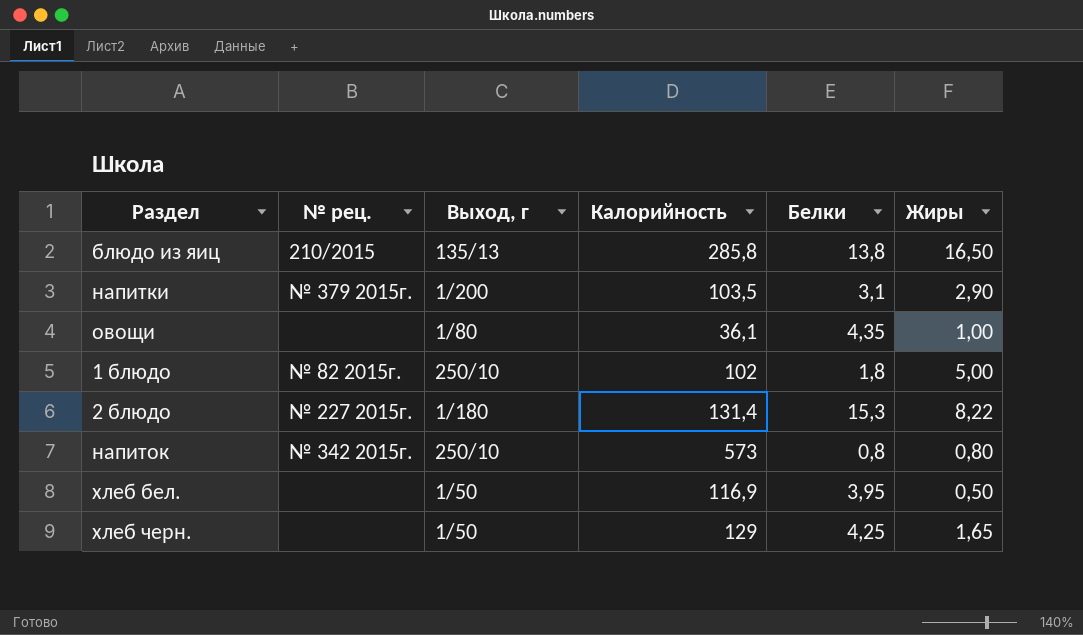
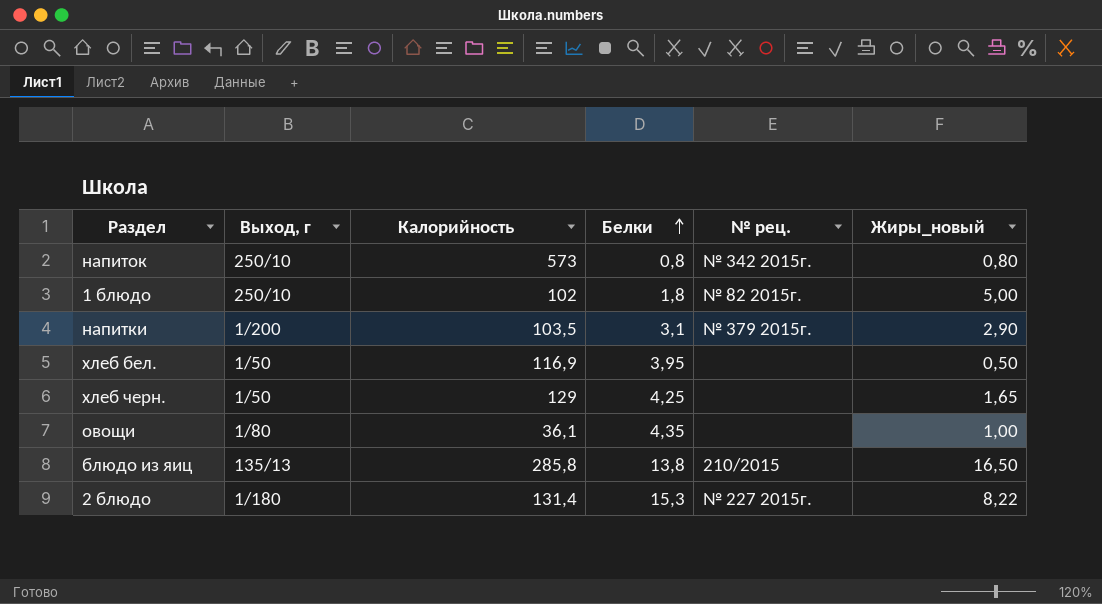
row order: none -> Белки ascending
column № рец. | position: 2 -> 5
column name: Жиры -> Жиры_новый

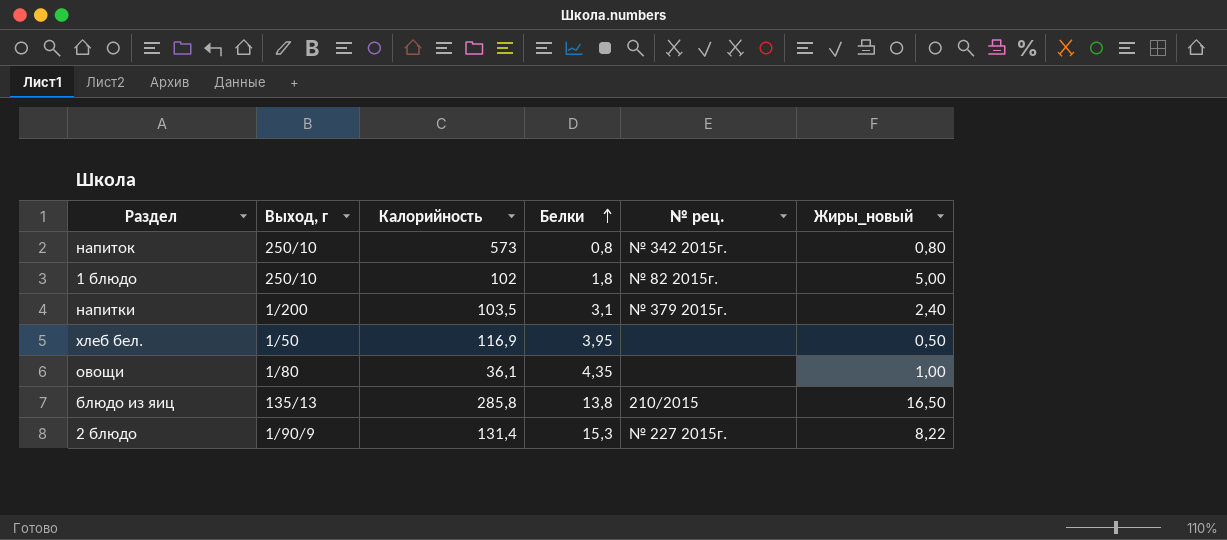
row хлеб черн.: 1/50 | 129 | 4,25 | none | 1,65 -> none
напитки | Жиры_новый: 2,90 -> 2,40
2 блюдо | Выход, г: 1/180 -> 1/90/9

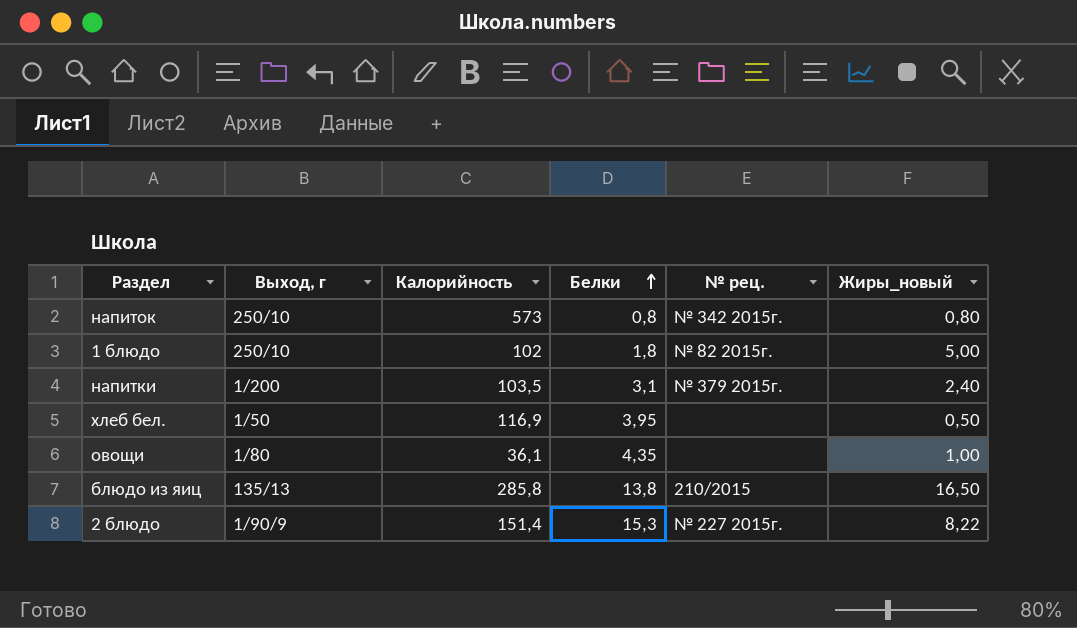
2 блюдо | Калорийность: 131,4 -> 151,4

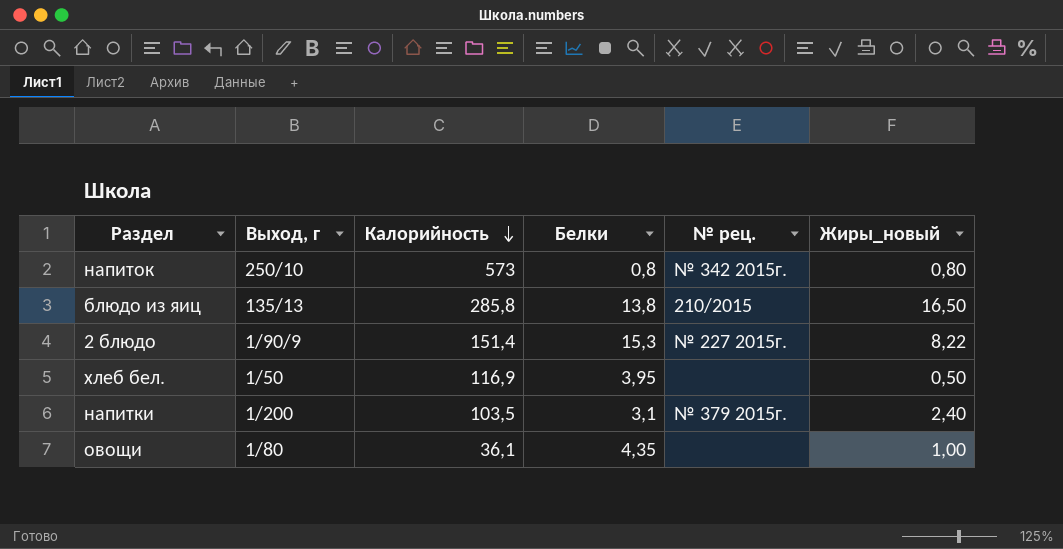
row order: Белки ascending -> Калорийность descending
row 1 блюдо: 250/10 | 102 | 1,8 | № 82 2015г. | 5,00 -> none

